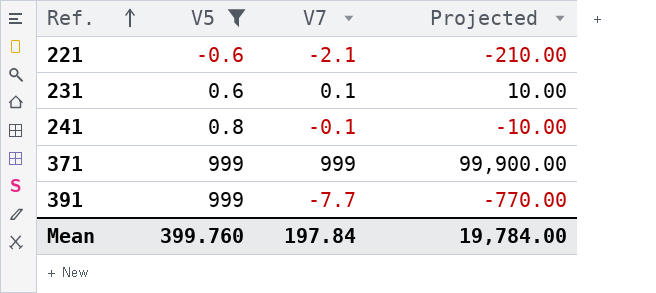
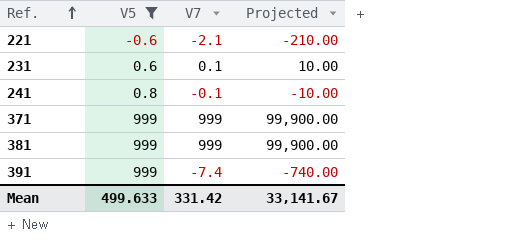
row 381: none -> 999 | 999 | 99,900.00
391 | V7: -7.7 -> -7.4
391 | Projected: -770.00 -> -740.00
Mean | V5: 399.760 -> 499.633
Mean | V7: 197.84 -> 331.42
Mean | Projected: 19,784.00 -> 33,141.67

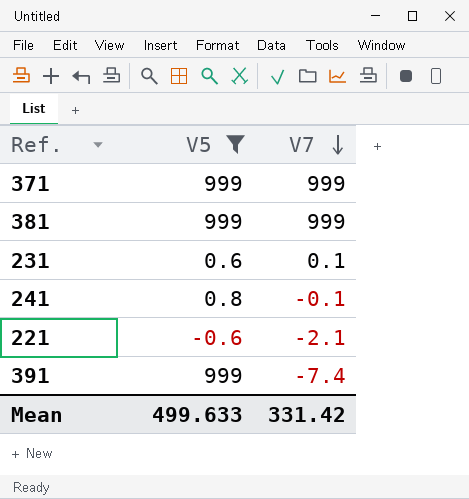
row order: Ref. ascending -> V7 descending
column Projected | formula: [V7] * 100 -> none

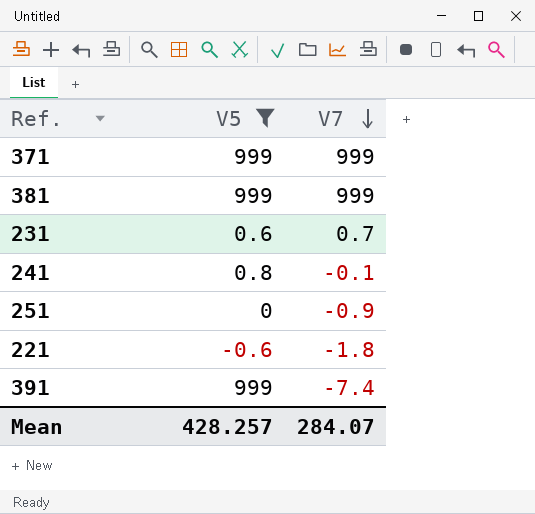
231 | V7: 0.1 -> 0.7
row 251: none -> 0 | -0.9
221 | V7: -2.1 -> -1.8
Mean | V5: 499.633 -> 428.257
Mean | V7: 331.42 -> 284.07

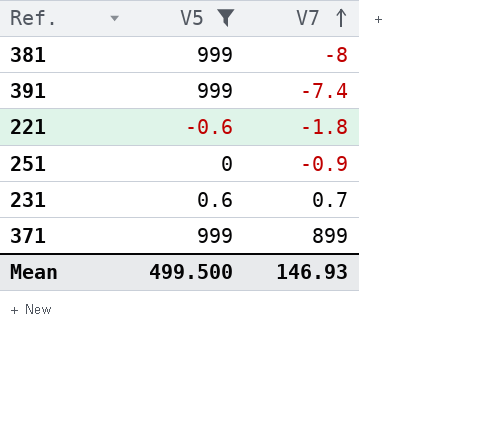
row order: V7 descending -> V7 ascending
row 241: 0.8 | -0.1 -> none
381 | V7: 999 -> -8
371 | V7: 999 -> 899
Mean | V5: 428.257 -> 499.500
Mean | V7: 284.07 -> 146.93

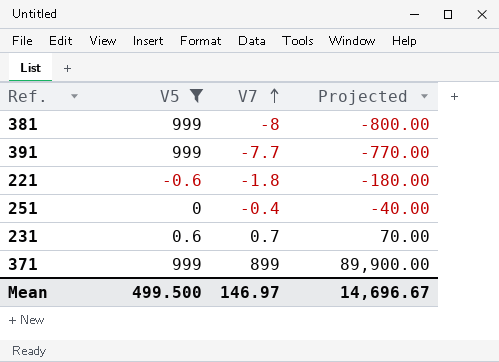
column Projected | formula: none -> [V7] * 100
391 | V7: -7.4 -> -7.7
251 | V7: -0.9 -> -0.4
Mean | V7: 146.93 -> 146.97

